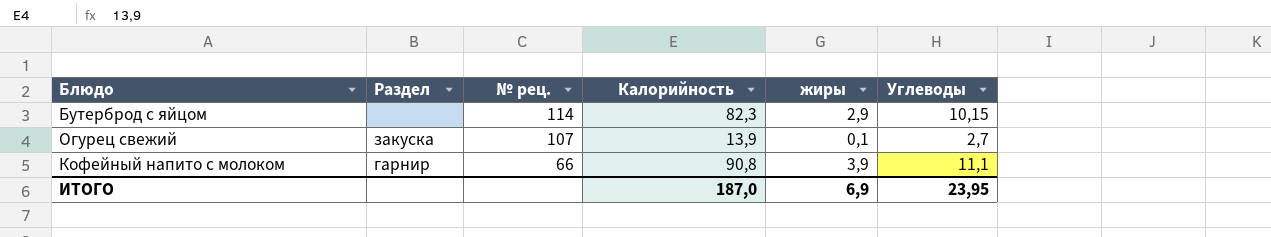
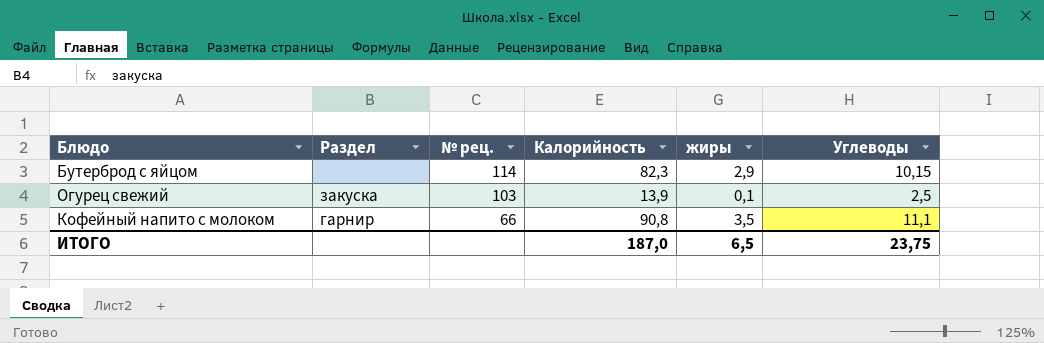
Огурец свежий | № рец.: 107 -> 103
Огурец свежий | Углеводы: 2,7 -> 2,5
Кофейный напито с молоком | жиры: 3,9 -> 3,5
ИТОГО | жиры: 6,9 -> 6,5
ИТОГО | Углеводы: 23,95 -> 23,75

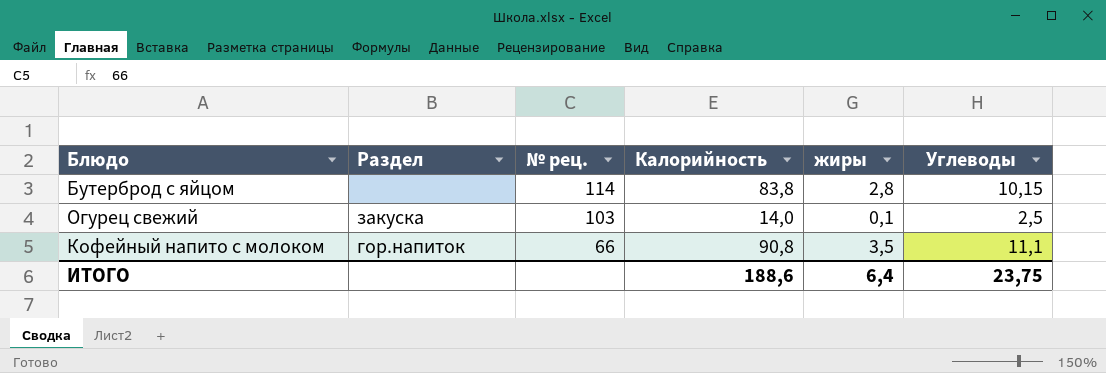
Бутерброд с яйцом | Калорийность: 82,3 -> 83,8
Бутерброд с яйцом | жиры: 2,9 -> 2,8
Огурец свежий | Калорийность: 13,9 -> 14,0
Кофейный напито с молоком | Раздел: гарнир -> гор.напиток
ИТОГО | Калорийность: 187,0 -> 188,6
ИТОГО | жиры: 6,5 -> 6,4

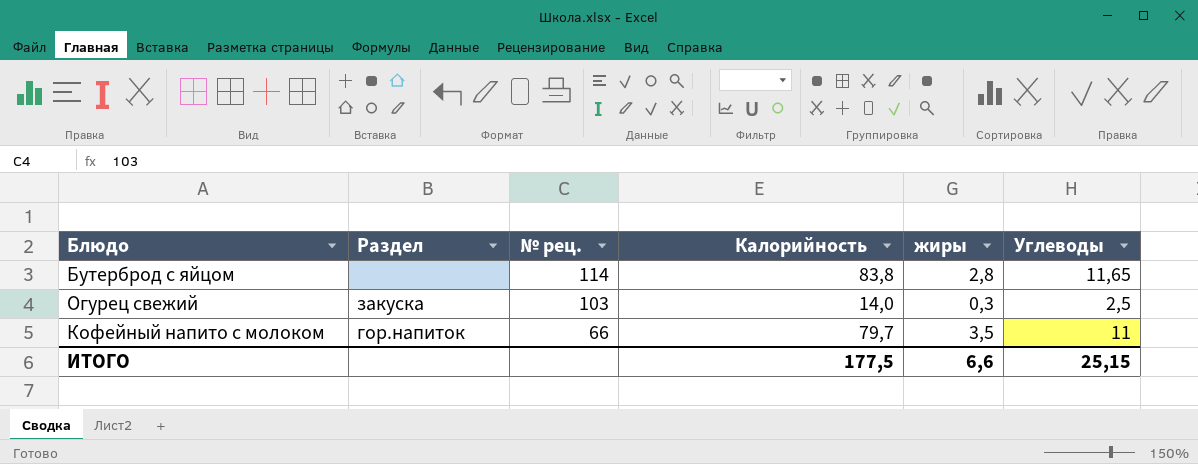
Бутерброд с яйцом | Углеводы: 10,15 -> 11,65
Огурец свежий | жиры: 0,1 -> 0,3
Кофейный напито с молоком | Калорийность: 90,8 -> 79,7
Кофейный напито с молоком | Углеводы: 11,1 -> 11
ИТОГО | Калорийность: 188,6 -> 177,5
ИТОГО | жиры: 6,4 -> 6,6
ИТОГО | Углеводы: 23,75 -> 25,15

